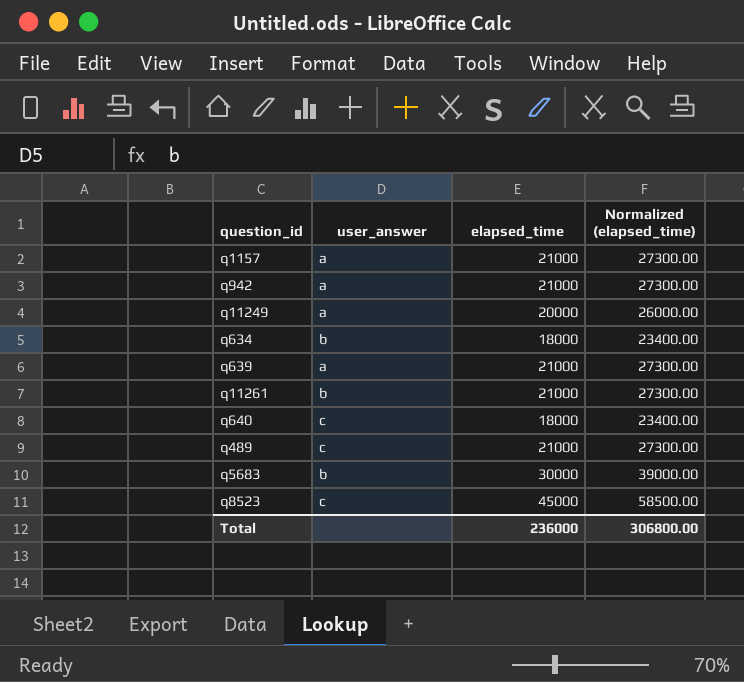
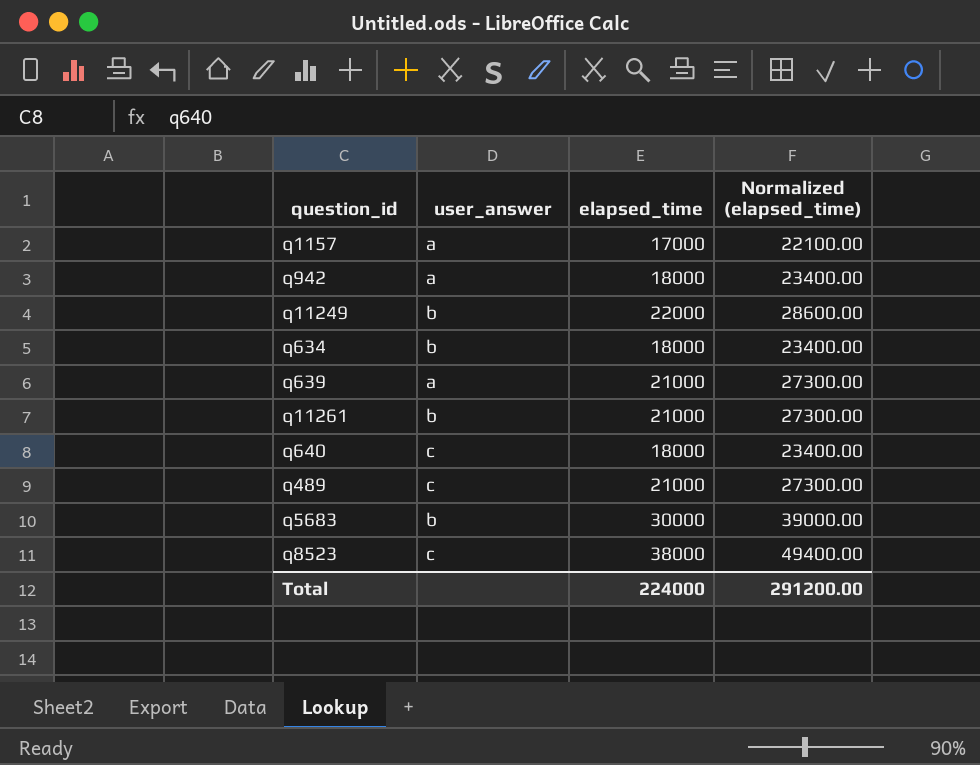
q1157 | elapsed_time: 21000 -> 17000
q1157 | Normalized (elapsed_time): 27300.00 -> 22100.00
q942 | elapsed_time: 21000 -> 18000
q942 | Normalized (elapsed_time): 27300.00 -> 23400.00
q11249 | user_answer: a -> b
q11249 | elapsed_time: 20000 -> 22000
q11249 | Normalized (elapsed_time): 26000.00 -> 28600.00
q8523 | elapsed_time: 45000 -> 38000
q8523 | Normalized (elapsed_time): 58500.00 -> 49400.00
Total | elapsed_time: 236000 -> 224000
Total | Normalized (elapsed_time): 306800.00 -> 291200.00

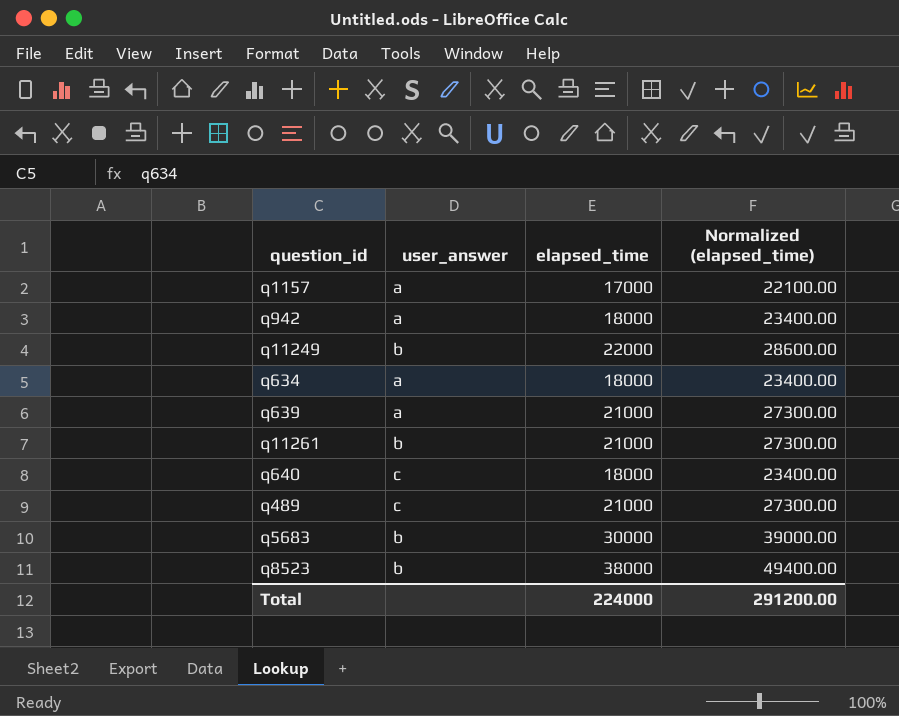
q634 | user_answer: b -> a
q8523 | user_answer: c -> b

